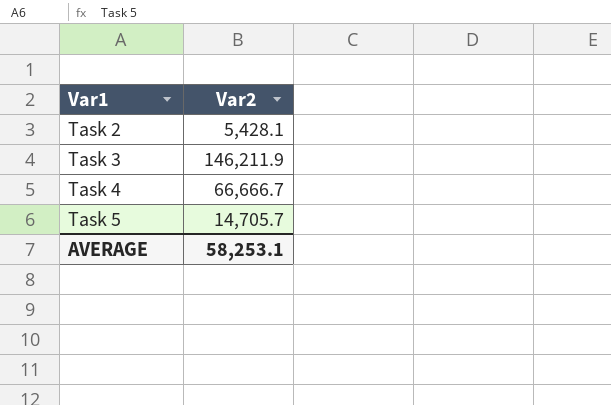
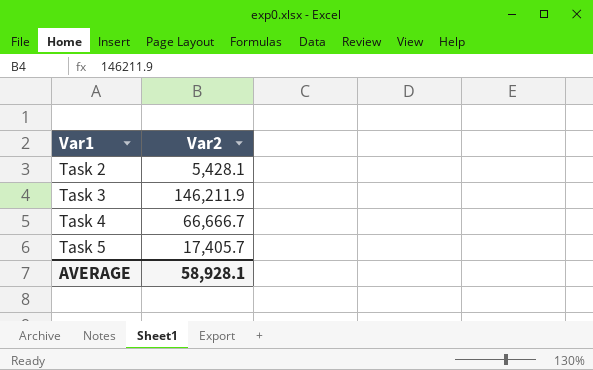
Task 5 | Var2: 14,705.7 -> 17,405.7
AVERAGE | Var2: 58,253.1 -> 58,928.1

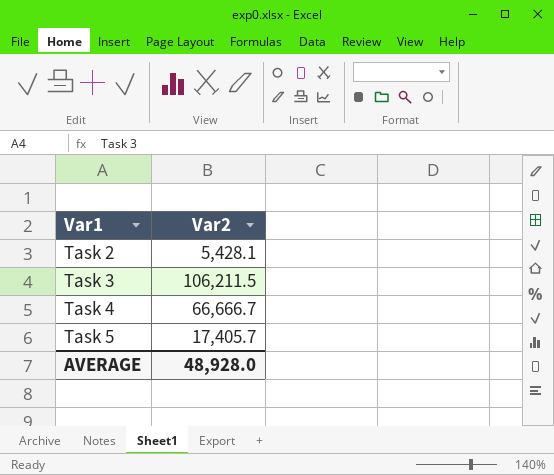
Task 3 | Var2: 146,211.9 -> 106,211.5
AVERAGE | Var2: 58,928.1 -> 48,928.0

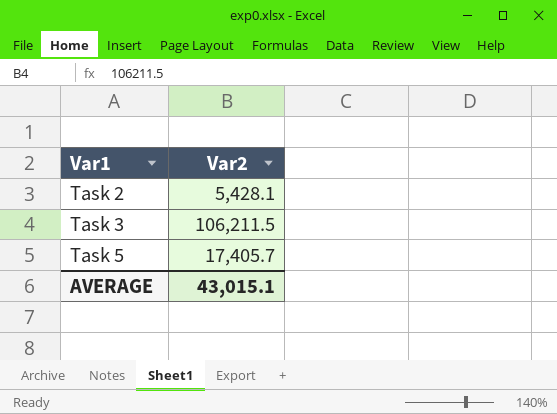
row Task 4: 66,666.7 -> none
AVERAGE | Var2: 48,928.0 -> 43,015.1

